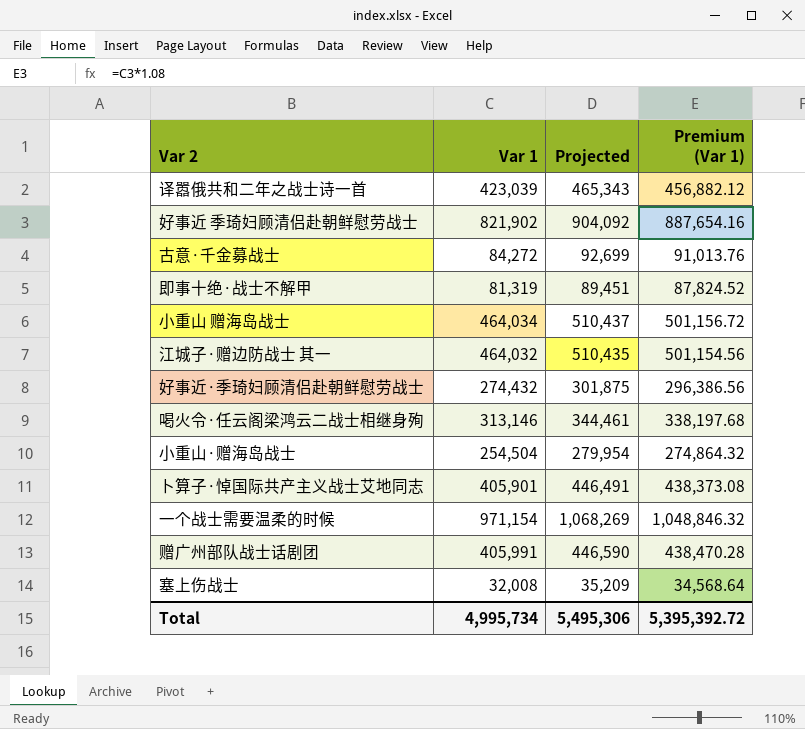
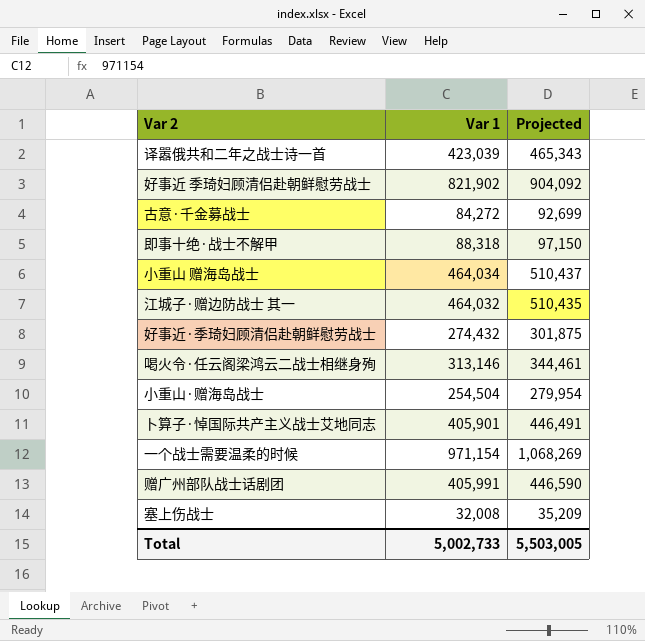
column Premium (Var 1) | formula: [Var 1] * 1.08 -> none
即事十绝·战士不解甲 | Var 1: 81,319 -> 88,318
即事十绝·战士不解甲 | Projected: 89,451 -> 97,150
Total | Var 1: 4,995,734 -> 5,002,733
Total | Projected: 5,495,306 -> 5,503,005

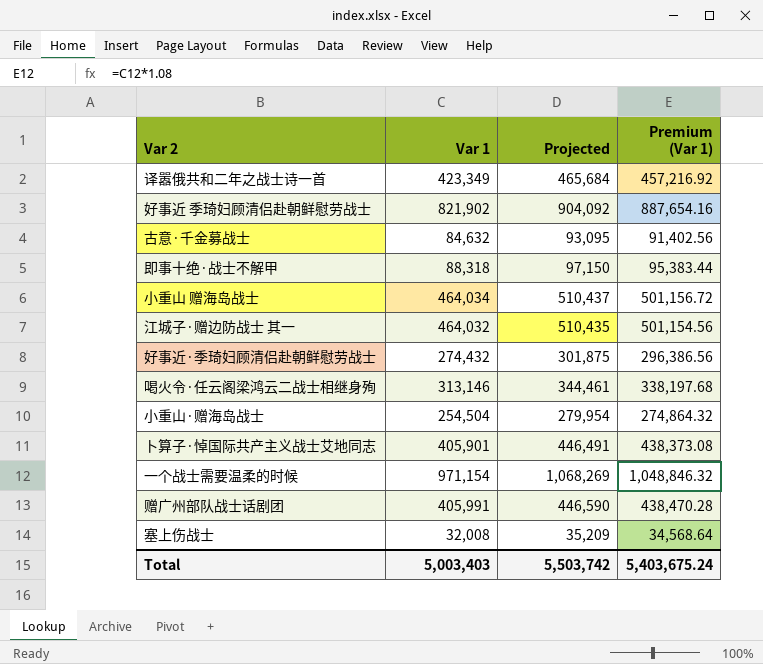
column Premium (Var 1) | formula: none -> [Var 1] * 1.08
译嚣俄共和二年之战士诗一首 | Var 1: 423,039 -> 423,349
译嚣俄共和二年之战士诗一首 | Projected: 465,343 -> 465,684
古意·千金募战士 | Var 1: 84,272 -> 84,632
古意·千金募战士 | Projected: 92,699 -> 93,095
Total | Var 1: 5,002,733 -> 5,003,403
Total | Projected: 5,503,005 -> 5,503,742

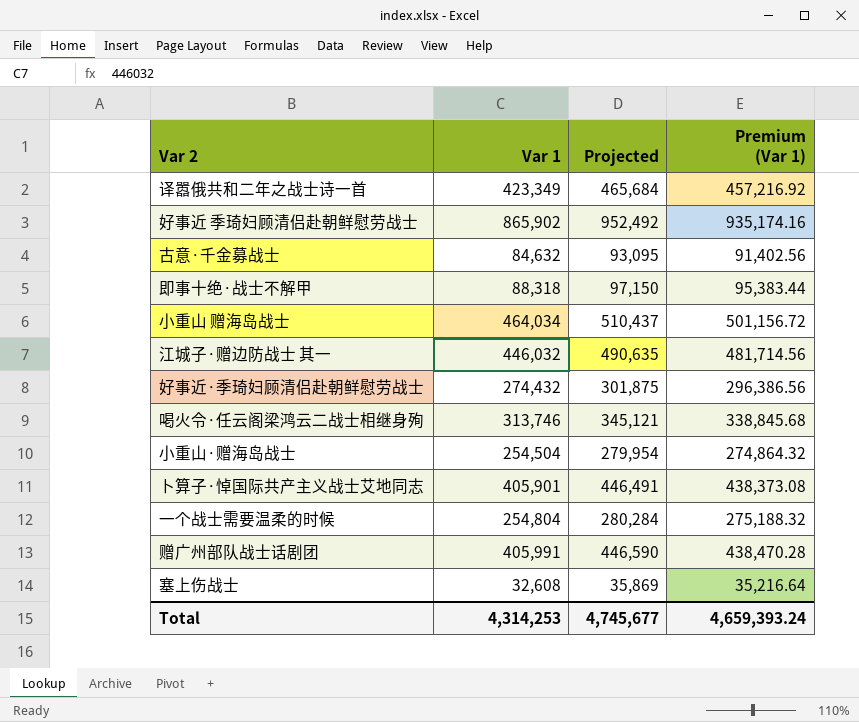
好事近 季琦妇顾清侣赴朝鲜慰劳战士 | Var 1: 821,902 -> 865,902
好事近 季琦妇顾清侣赴朝鲜慰劳战士 | Projected: 904,092 -> 952,492
好事近 季琦妇顾清侣赴朝鲜慰劳战士 | Premium (Var 1): 887,654.16 -> 935,174.16
江城子·赠边防战士 其一 | Var 1: 464,032 -> 446,032
江城子·赠边防战士 其一 | Projected: 510,435 -> 490,635
江城子·赠边防战士 其一 | Premium (Var 1): 501,154.56 -> 481,714.56
喝火令·任云阁梁鸿云二战士相继身殉 | Var 1: 313,146 -> 313,746
喝火令·任云阁梁鸿云二战士相继身殉 | Projected: 344,461 -> 345,121
喝火令·任云阁梁鸿云二战士相继身殉 | Premium (Var 1): 338,197.68 -> 338,845.68
一个战士需要温柔的时候 | Var 1: 971,154 -> 254,804
一个战士需要温柔的时候 | Projected: 1,068,269 -> 280,284
一个战士需要温柔的时候 | Premium (Var 1): 1,048,846.32 -> 275,188.32
塞上伤战士 | Var 1: 32,008 -> 32,608
塞上伤战士 | Projected: 35,209 -> 35,869
塞上伤战士 | Premium (Var 1): 34,568.64 -> 35,216.64
Total | Var 1: 5,003,403 -> 4,314,253
Total | Projected: 5,503,742 -> 4,745,677
Total | Premium (Var 1): 5,403,675.24 -> 4,659,393.24

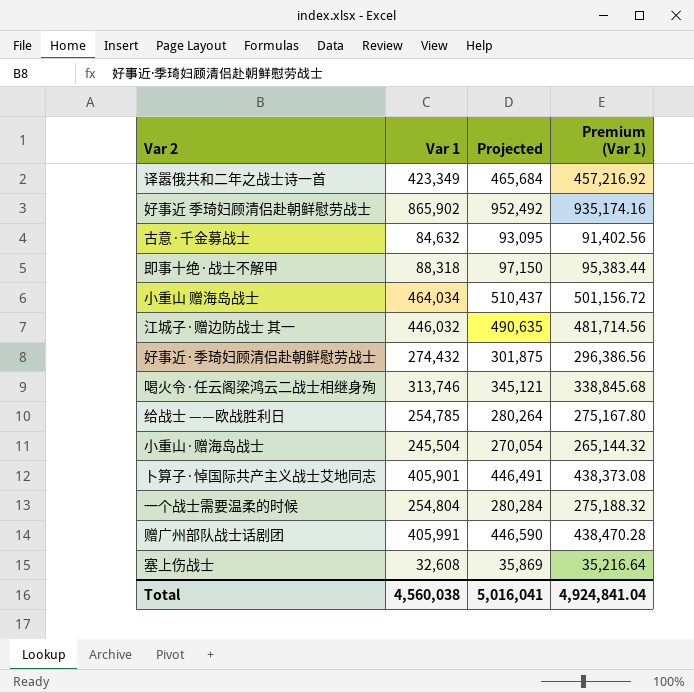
row 给战士 ——欧战胜利日: none -> 254,785 | 280,264 | 275,167.80
小重山·赠海岛战士 | Var 1: 254,504 -> 245,504
小重山·赠海岛战士 | Projected: 279,954 -> 270,054
小重山·赠海岛战士 | Premium (Var 1): 274,864.32 -> 265,144.32
Total | Var 1: 4,314,253 -> 4,560,038
Total | Projected: 4,745,677 -> 5,016,041
Total | Premium (Var 1): 4,659,393.24 -> 4,924,841.04

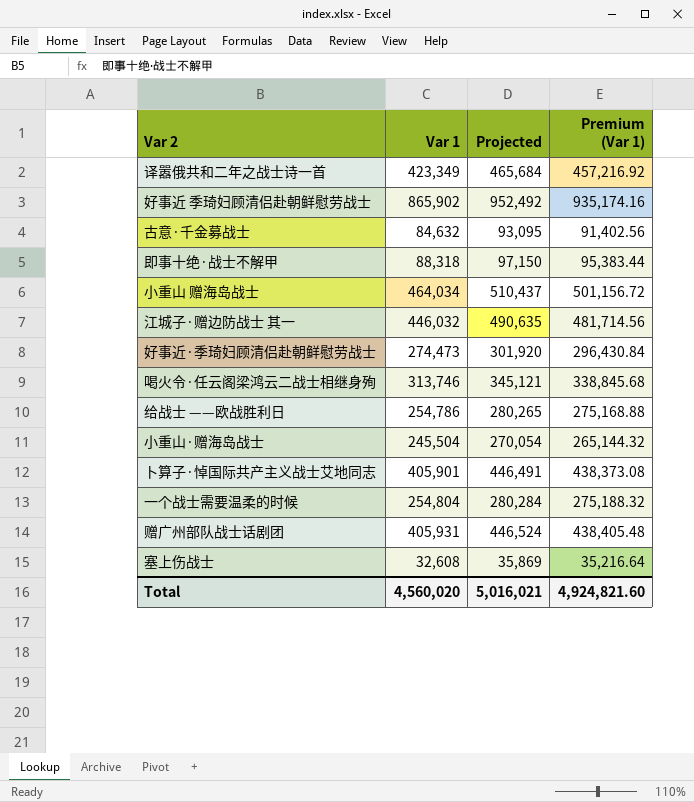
好事近·季琦妇顾清侣赴朝鲜慰劳战士 | Var 1: 274,432 -> 274,473
好事近·季琦妇顾清侣赴朝鲜慰劳战士 | Projected: 301,875 -> 301,920
好事近·季琦妇顾清侣赴朝鲜慰劳战士 | Premium (Var 1): 296,386.56 -> 296,430.84
给战士 ——欧战胜利日 | Var 1: 254,785 -> 254,786
给战士 ——欧战胜利日 | Projected: 280,264 -> 280,265
给战士 ——欧战胜利日 | Premium (Var 1): 275,167.80 -> 275,168.88
赠广州部队战士话剧团 | Var 1: 405,991 -> 405,931
赠广州部队战士话剧团 | Projected: 446,590 -> 446,524
赠广州部队战士话剧团 | Premium (Var 1): 438,470.28 -> 438,405.48
Total | Var 1: 4,560,038 -> 4,560,020
Total | Projected: 5,016,041 -> 5,016,021
Total | Premium (Var 1): 4,924,841.04 -> 4,924,821.60

